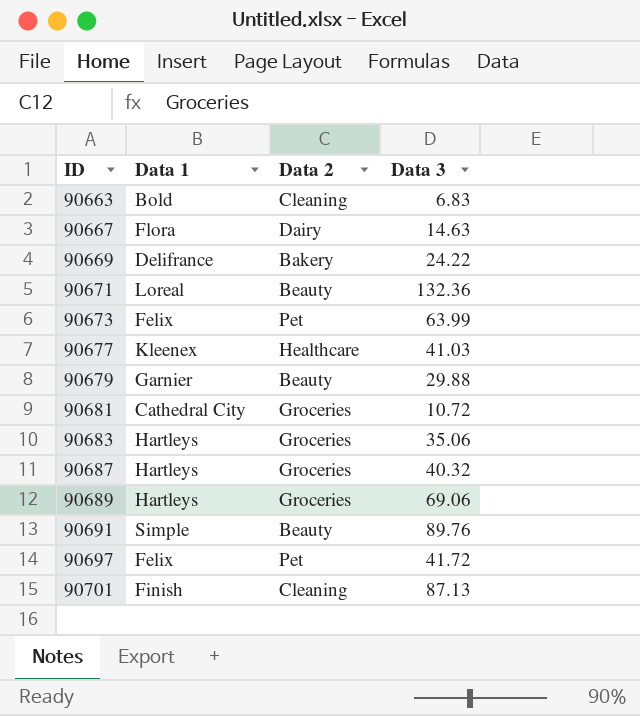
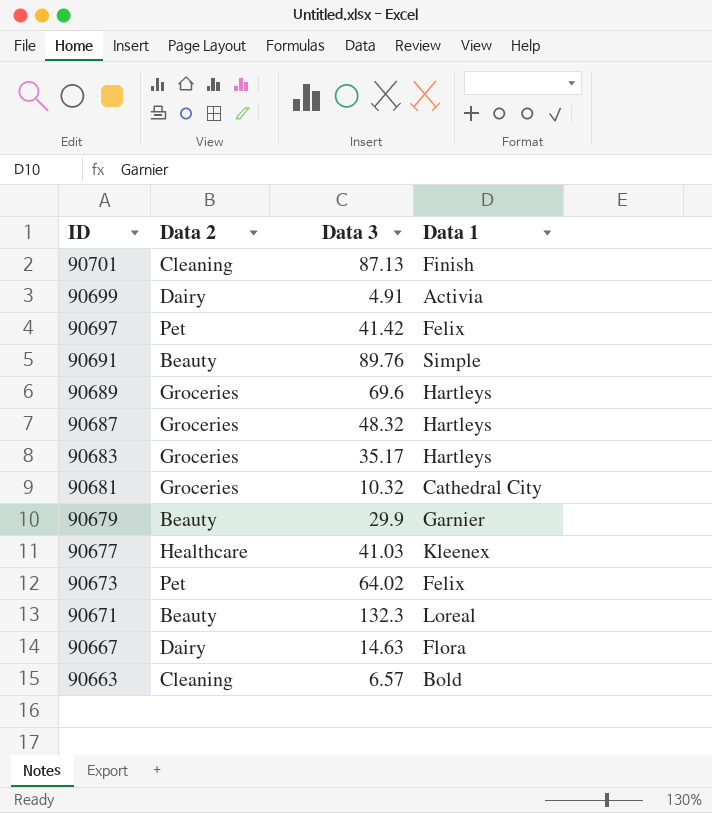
row order: ID ascending -> ID descending
column Data 1 | position: 2 -> 4
row 90669: Delifrance | Bakery | 24.22 -> none
row 90699: none -> Dairy | 4.91 | Activia
90697 | Data 3: 41.72 -> 41.42
90689 | Data 3: 69.06 -> 69.6
90687 | Data 3: 40.32 -> 48.32
90683 | Data 3: 35.06 -> 35.17
90681 | Data 3: 10.72 -> 10.32
90679 | Data 3: 29.88 -> 29.9
90673 | Data 3: 63.99 -> 64.02
90671 | Data 3: 132.36 -> 132.3
90663 | Data 3: 6.83 -> 6.57

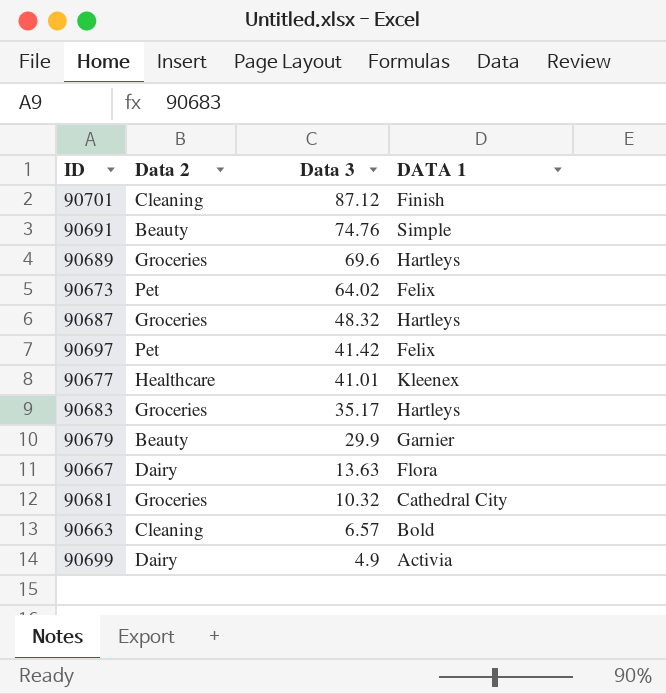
row order: ID descending -> Data 3 descending
column name: Data 1 -> DATA 1
row 90671: Beauty | 132.3 | Loreal -> none
90701 | Data 3: 87.13 -> 87.12
90691 | Data 3: 89.76 -> 74.76
90677 | Data 3: 41.03 -> 41.01
90667 | Data 3: 14.63 -> 13.63
90699 | Data 3: 4.91 -> 4.9

